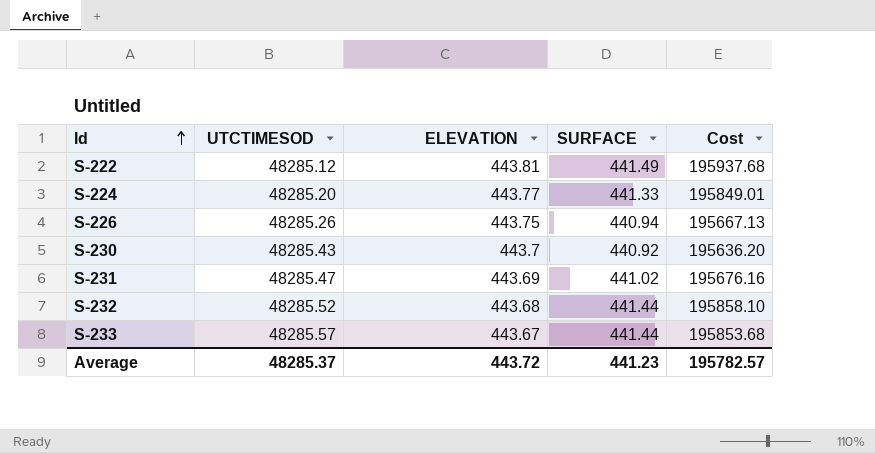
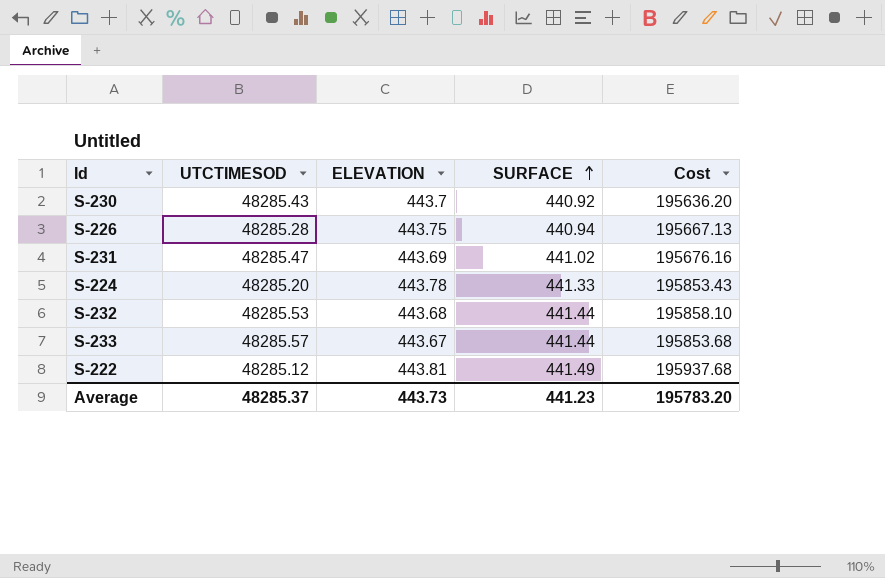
row order: Id ascending -> SURFACE ascending
S-226 | UTCTIMESOD: 48285.26 -> 48285.28
S-224 | ELEVATION: 443.77 -> 443.78
S-224 | Cost: 195849.01 -> 195853.43
S-232 | UTCTIMESOD: 48285.52 -> 48285.53
Average | ELEVATION: 443.72 -> 443.73
Average | Cost: 195782.57 -> 195783.20

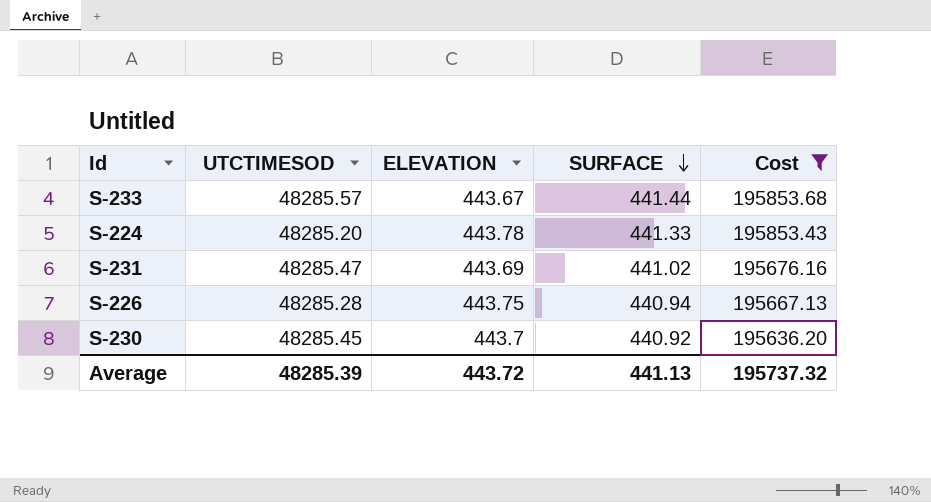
filter: none -> Cost <= 195853.68
row order: SURFACE ascending -> SURFACE descending
S-230 | UTCTIMESOD: 48285.43 -> 48285.45
Average | UTCTIMESOD: 48285.37 -> 48285.39
Average | ELEVATION: 443.73 -> 443.72
Average | SURFACE: 441.23 -> 441.13
Average | Cost: 195783.20 -> 195737.32

